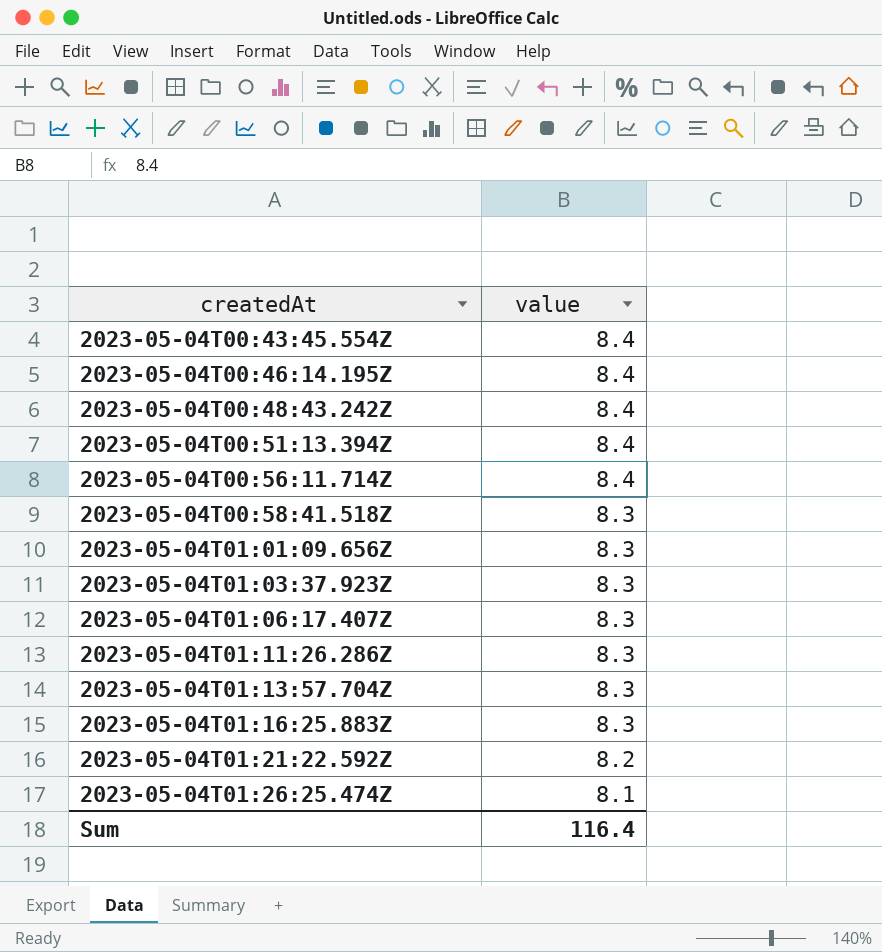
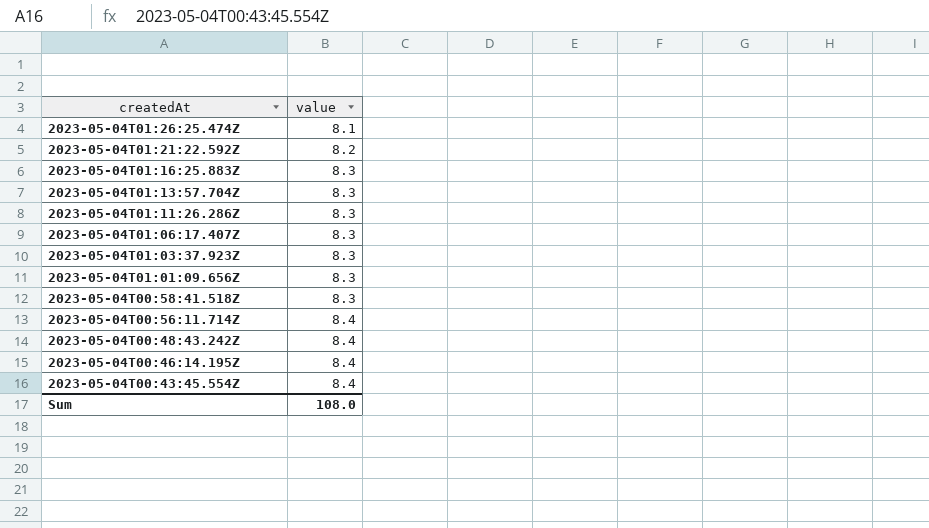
row order: createdAt ascending -> createdAt descending
row 2023-05-04T00:51:13.394Z: 8.4 -> none
Sum | value: 116.4 -> 108.0

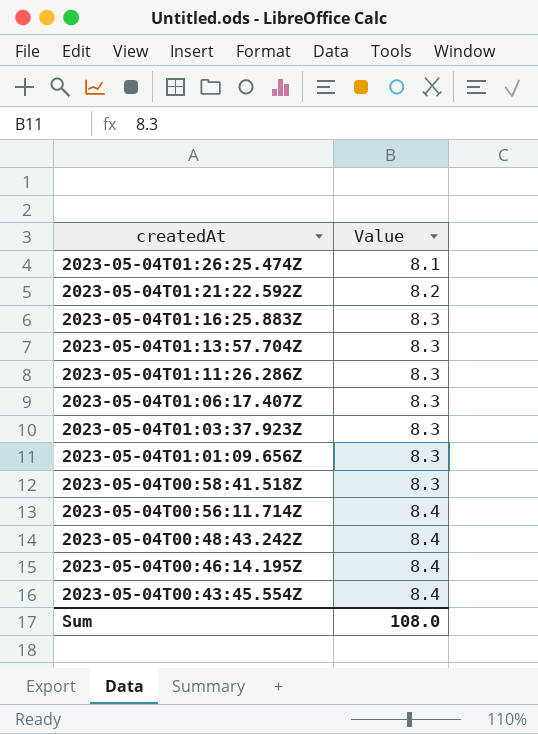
column name: value -> Value

